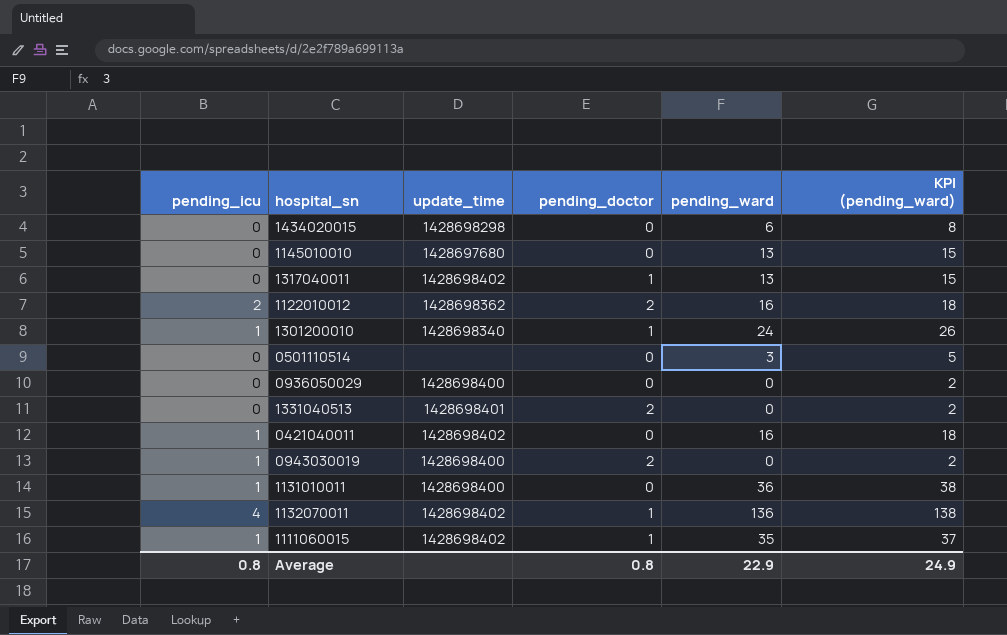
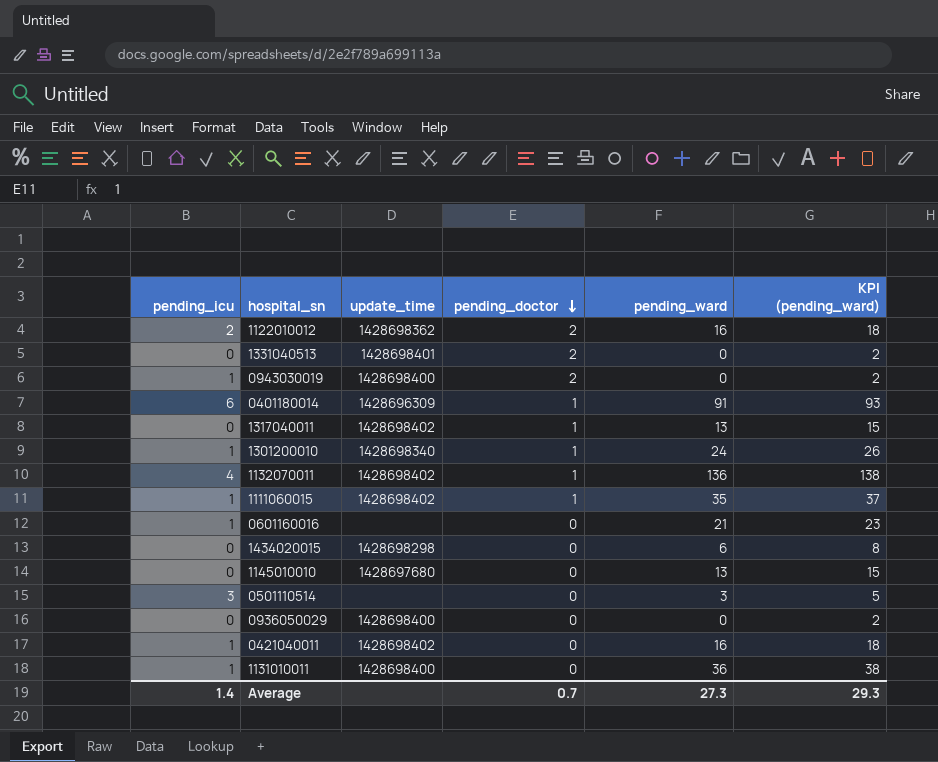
row order: none -> pending_doctor descending
row 0401180014: none -> 6 | 1428696309 | 1 | 91 | 93
row 0601160016: none -> 1 | none | 0 | 21 | 23
0501110514 | pending_icu: 0 -> 3
Average | pending_icu: 0.8 -> 1.4
Average | pending_doctor: 0.8 -> 0.7
Average | pending_ward: 22.9 -> 27.3
Average | KPI (pending_ward): 24.9 -> 29.3

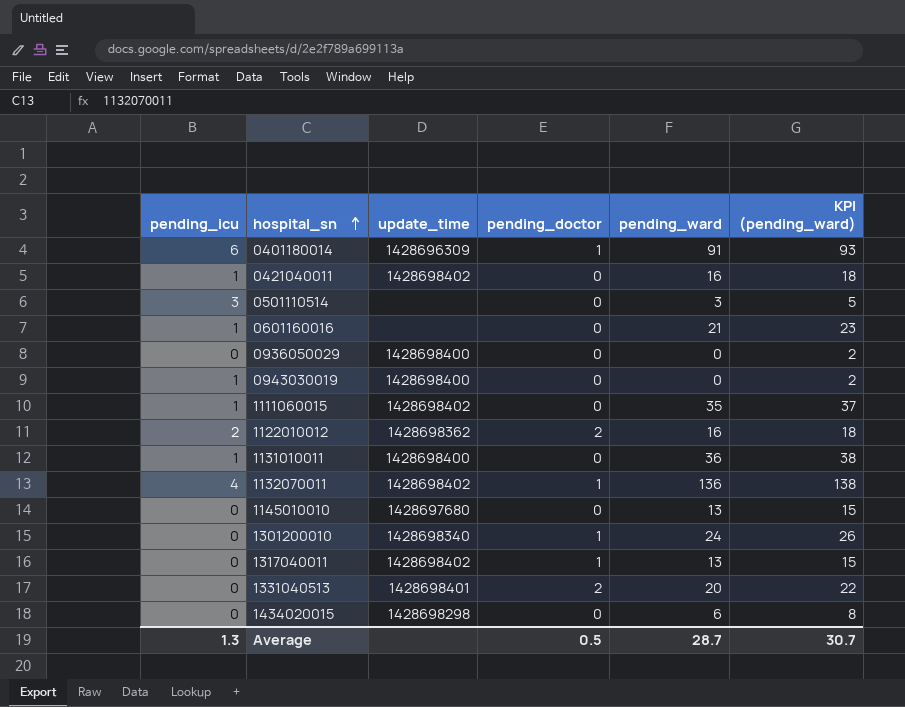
row order: pending_doctor descending -> hospital_sn ascending
0943030019 | pending_doctor: 2 -> 0
1111060015 | pending_doctor: 1 -> 0
1301200010 | pending_icu: 1 -> 0
1331040513 | pending_ward: 0 -> 20
1331040513 | KPI (pending_ward): 2 -> 22
Average | pending_icu: 1.4 -> 1.3
Average | pending_doctor: 0.7 -> 0.5
Average | pending_ward: 27.3 -> 28.7
Average | KPI (pending_ward): 29.3 -> 30.7

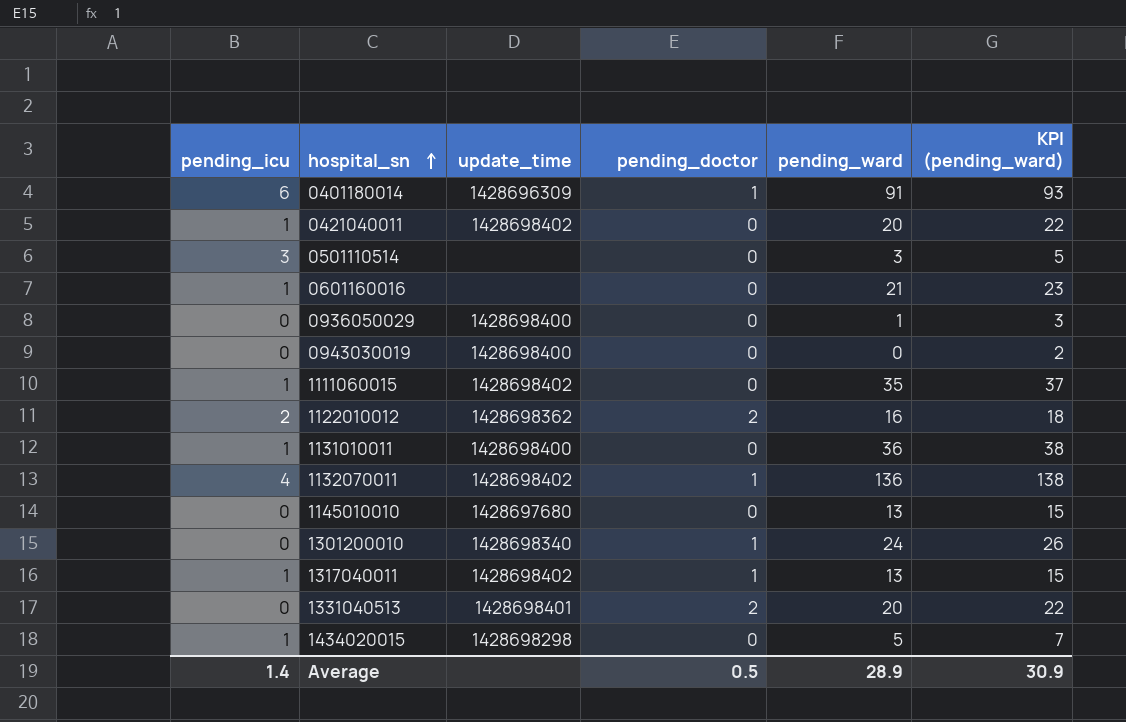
0421040011 | pending_ward: 16 -> 20
0421040011 | KPI (pending_ward): 18 -> 22
0936050029 | pending_ward: 0 -> 1
0936050029 | KPI (pending_ward): 2 -> 3
0943030019 | pending_icu: 1 -> 0
1317040011 | pending_icu: 0 -> 1
1434020015 | pending_icu: 0 -> 1
1434020015 | pending_ward: 6 -> 5
1434020015 | KPI (pending_ward): 8 -> 7
Average | pending_icu: 1.3 -> 1.4
Average | pending_ward: 28.7 -> 28.9
Average | KPI (pending_ward): 30.7 -> 30.9

